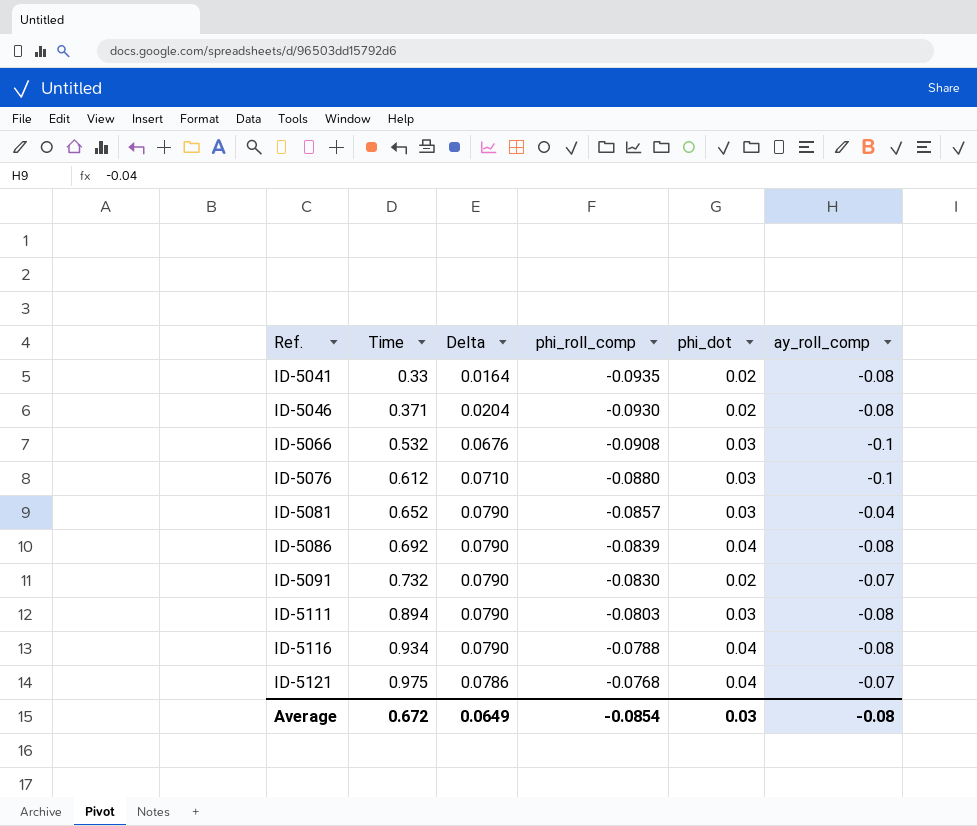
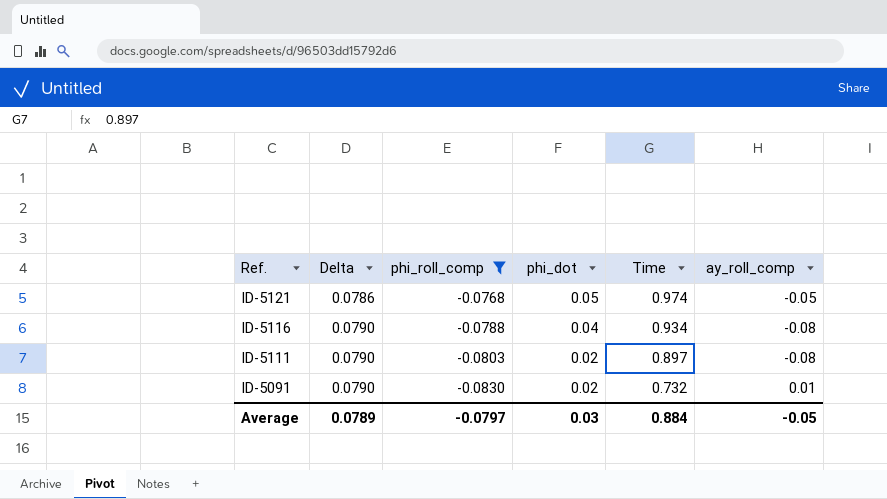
filter: none -> phi_roll_comp >= -0.0830
row order: Ref. ascending -> Ref. descending
column Time | position: 2 -> 5
ID-5121 | phi_dot: 0.04 -> 0.05
ID-5121 | Time: 0.975 -> 0.974
ID-5121 | ay_roll_comp: -0.07 -> -0.05
ID-5111 | phi_dot: 0.03 -> 0.02
ID-5111 | Time: 0.894 -> 0.897
ID-5091 | ay_roll_comp: -0.07 -> 0.01
Average | Delta: 0.0649 -> 0.0789
Average | phi_roll_comp: -0.0854 -> -0.0797
Average | Time: 0.672 -> 0.884
Average | ay_roll_comp: -0.08 -> -0.05

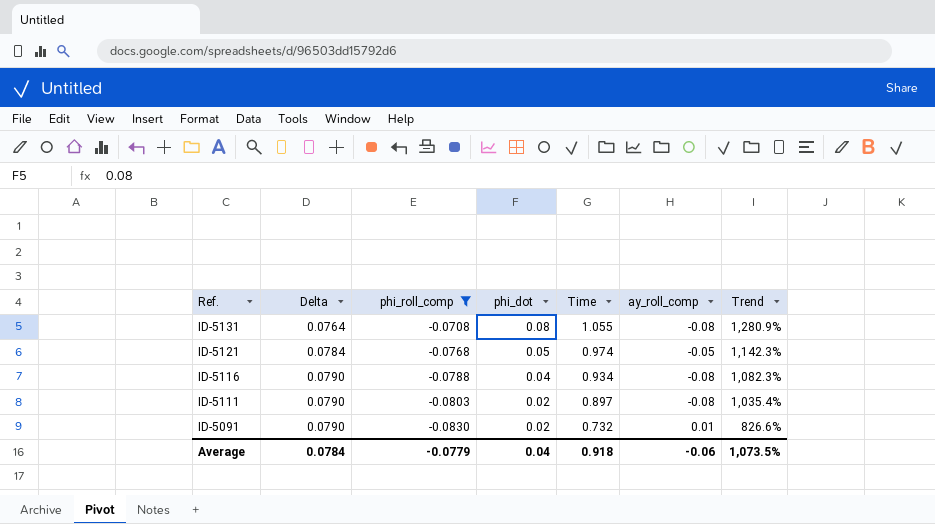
column Trend | formula: none -> ([Time] - [Delta]) / [Delta]
row ID-5131: none -> 0.0764 | -0.0708 | 0.08 | 1.055 | -0.08 | 1,280.9%
ID-5121 | Delta: 0.0786 -> 0.0784
Average | Delta: 0.0789 -> 0.0784
Average | phi_roll_comp: -0.0797 -> -0.0779
Average | phi_dot: 0.03 -> 0.04
Average | Time: 0.884 -> 0.918
Average | ay_roll_comp: -0.05 -> -0.06

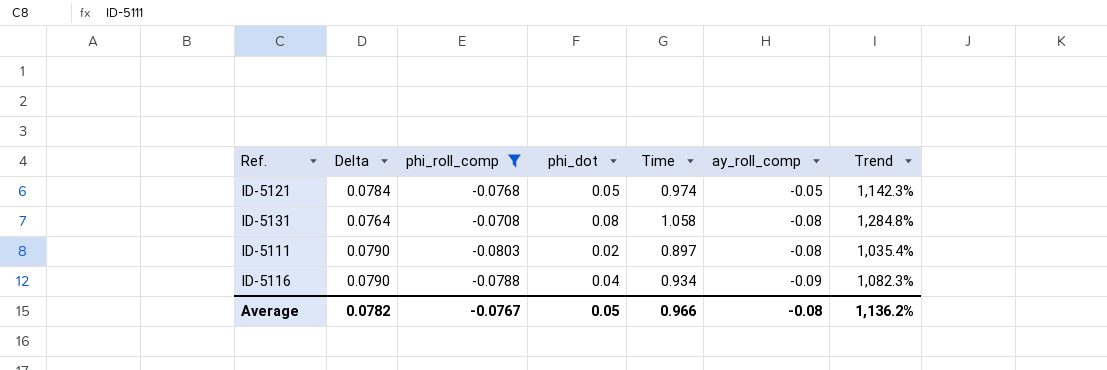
row order: Ref. descending -> ay_roll_comp descending
row ID-5091: 0.0790 | -0.0830 | 0.02 | 0.732 | 0.01 | 826.6% -> none
ID-5131 | Time: 1.055 -> 1.058
ID-5131 | Trend: 1,280.9% -> 1,284.8%
ID-5116 | ay_roll_comp: -0.08 -> -0.09
Average | Delta: 0.0784 -> 0.0782
Average | phi_roll_comp: -0.0779 -> -0.0767
Average | phi_dot: 0.04 -> 0.05
Average | Time: 0.918 -> 0.966
Average | ay_roll_comp: -0.06 -> -0.08
Average | Trend: 1,073.5% -> 1,136.2%

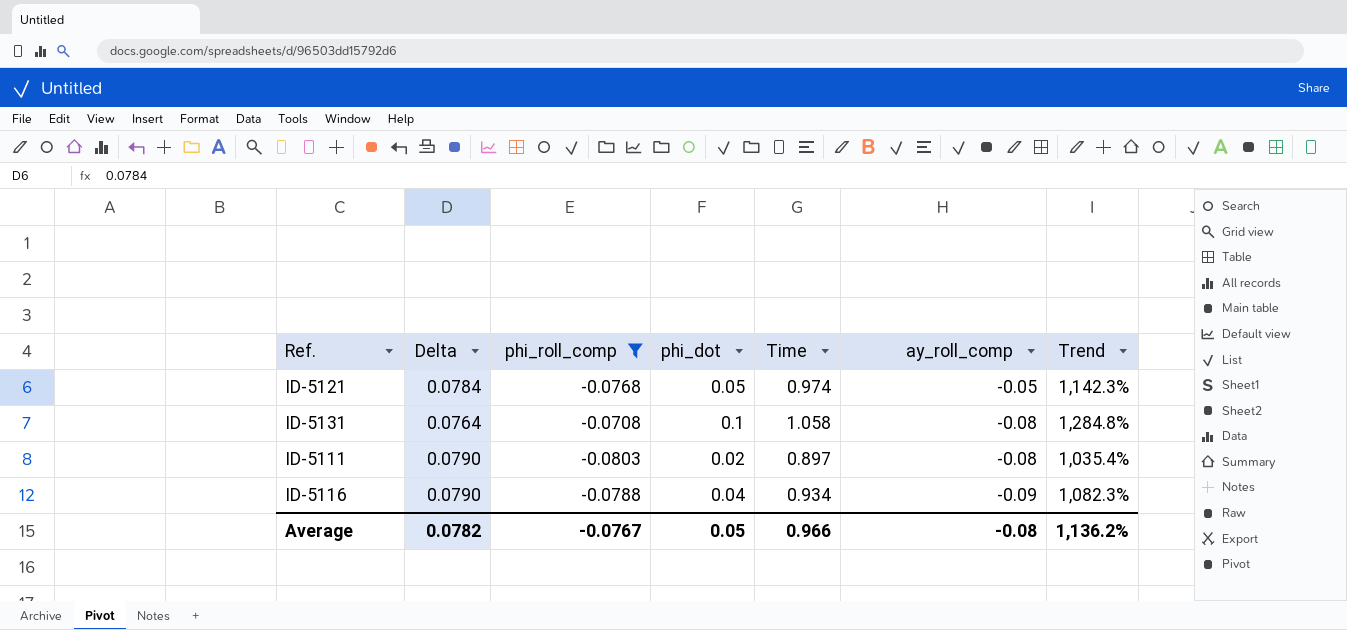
ID-5131 | phi_dot: 0.08 -> 0.1

